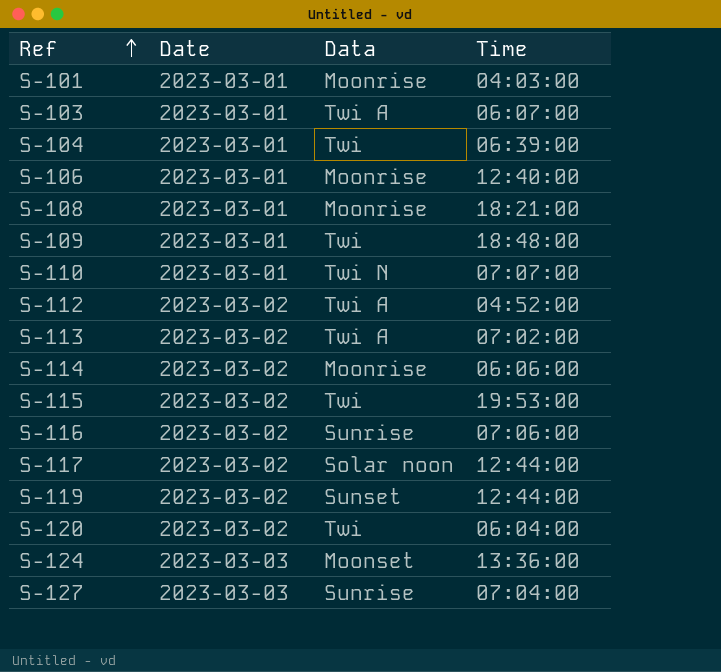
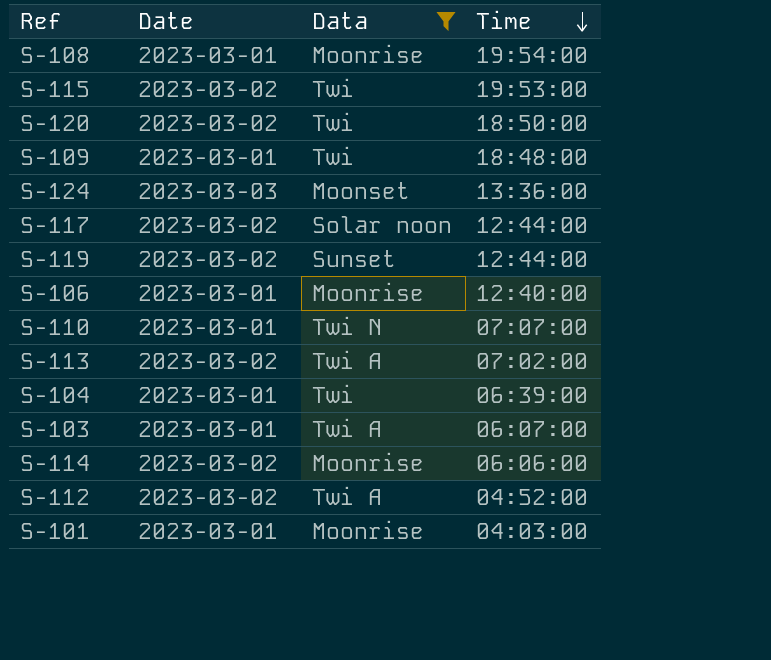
filter: none -> Data != Sunrise
row order: Ref ascending -> Time descending
S-108 | Time: 18:21:00 -> 19:54:00
S-120 | Time: 06:04:00 -> 18:50:00

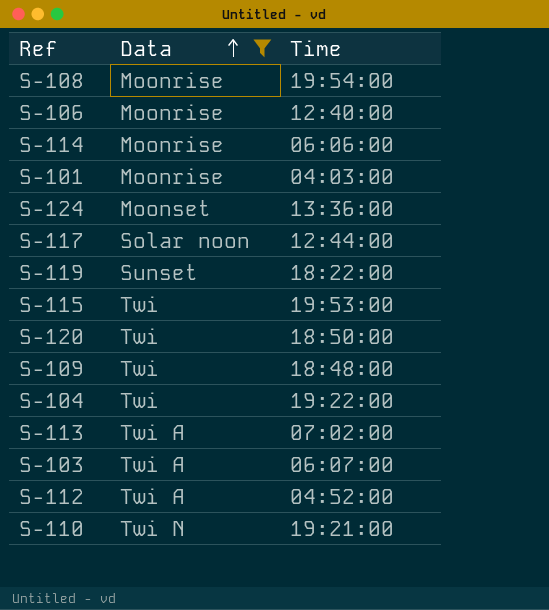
row order: Time descending -> Data ascending
column Date | position: 2 -> none
S-119 | Time: 12:44:00 -> 18:22:00
S-104 | Time: 06:39:00 -> 19:22:00
S-110 | Time: 07:07:00 -> 19:21:00

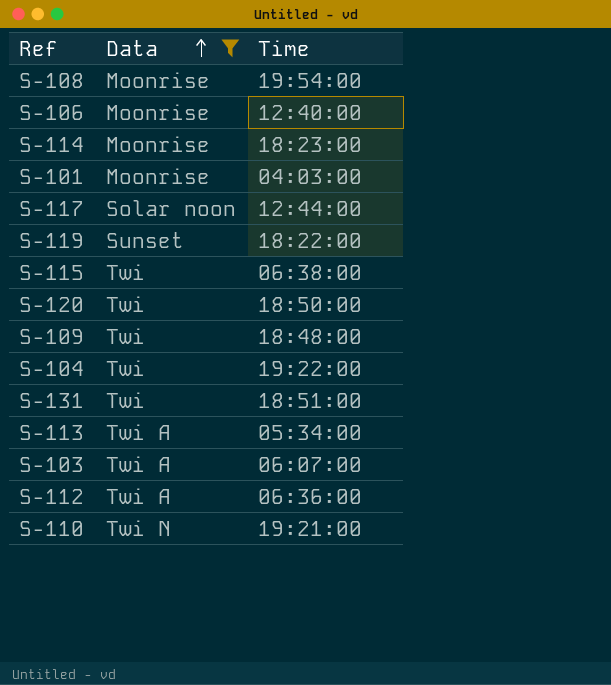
row S-124: Moonset | 13:36:00 -> none
S-114 | Time: 06:06:00 -> 18:23:00
S-115 | Time: 19:53:00 -> 06:38:00
row S-131: none -> Twi | 18:51:00
S-113 | Time: 07:02:00 -> 05:34:00
S-112 | Time: 04:52:00 -> 06:36:00

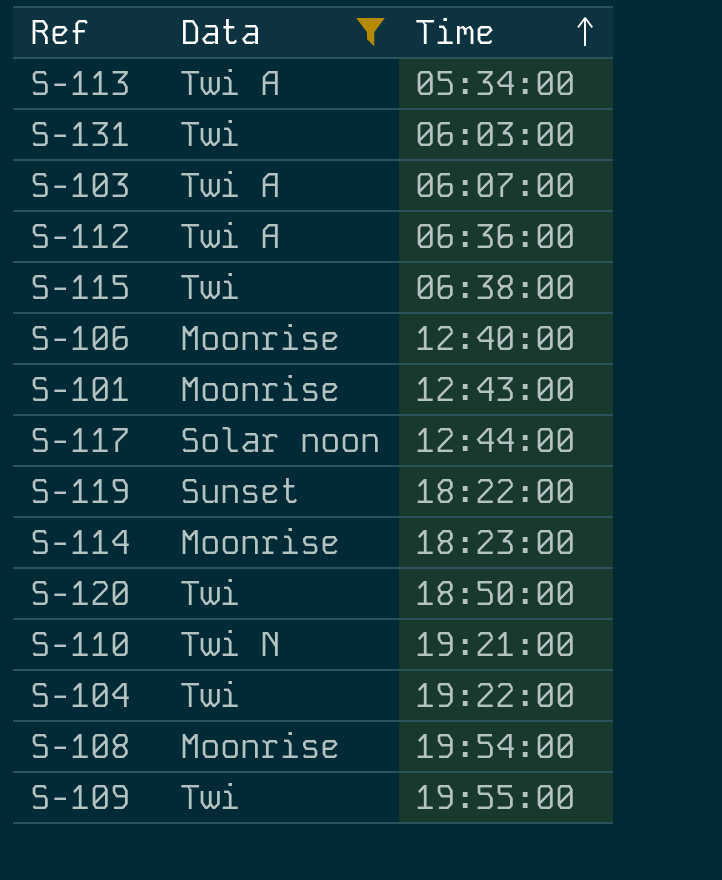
row order: Data ascending -> Time ascending
S-131 | Time: 18:51:00 -> 06:03:00
S-101 | Time: 04:03:00 -> 12:43:00
S-109 | Time: 18:48:00 -> 19:55:00

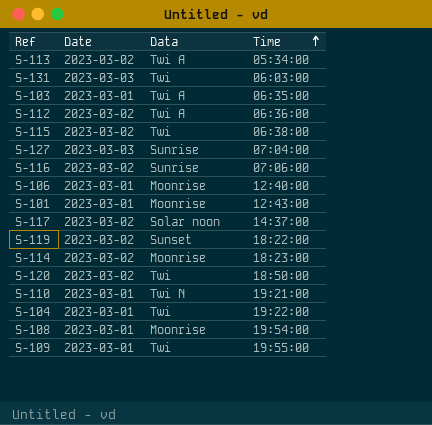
filter: Data != Sunrise -> none
column Date | position: none -> 2
S-103 | Time: 06:07:00 -> 06:35:00
S-117 | Time: 12:44:00 -> 14:37:00

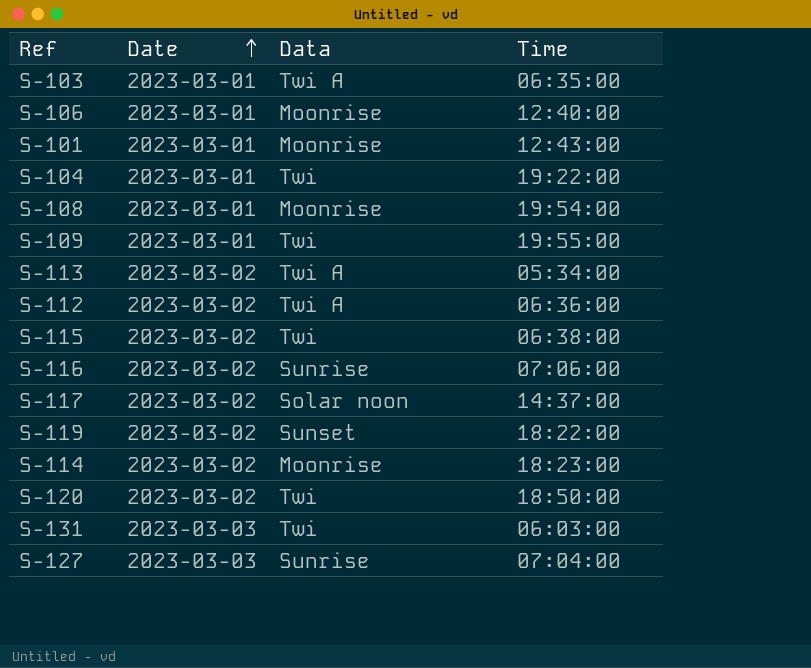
row order: Time ascending -> Date ascending
row S-110: 2023-03-01 | Twi N | 19:21:00 -> none

